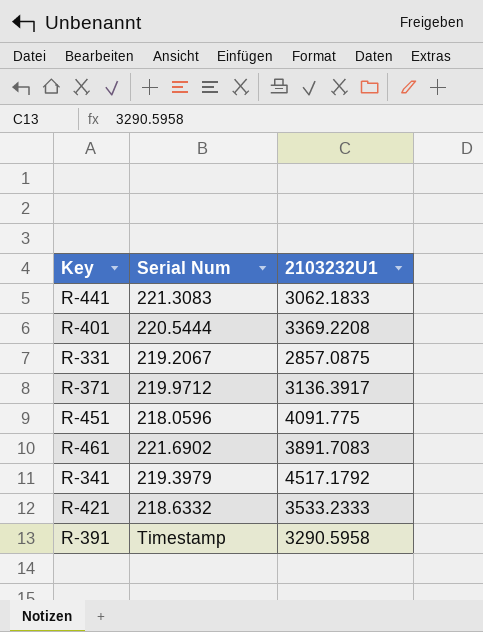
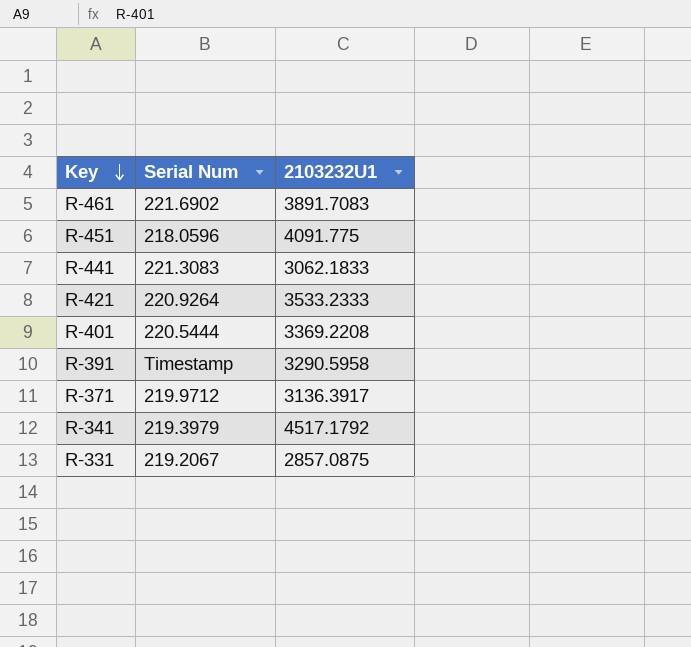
row order: none -> Key descending
R-421 | Serial Num: 218.6332 -> 220.9264

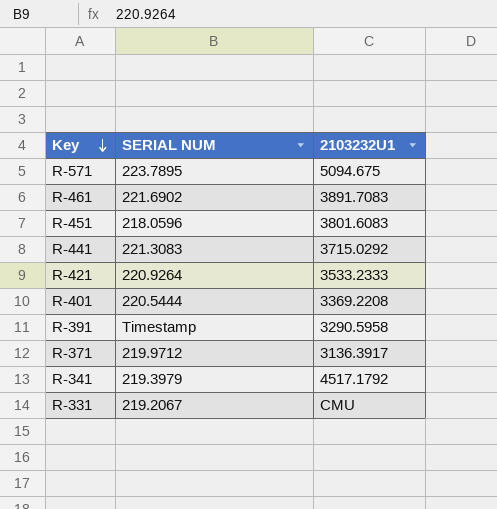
column name: Serial Num -> SERIAL NUM
row R-571: none -> 223.7895 | 5094.675
R-451 | 2103232U1: 4091.775 -> 3801.6083
R-441 | 2103232U1: 3062.1833 -> 3715.0292
R-331 | 2103232U1: 2857.0875 -> CMU

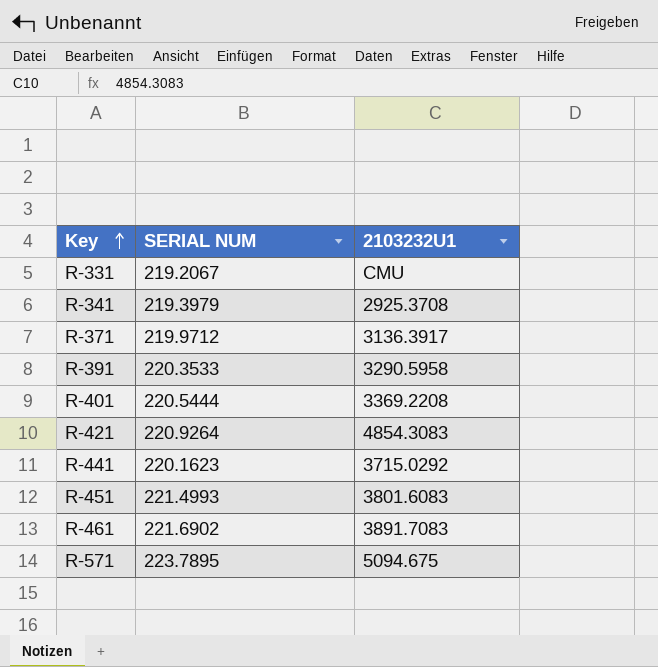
row order: Key descending -> Key ascending
R-341 | 2103232U1: 4517.1792 -> 2925.3708
R-391 | SERIAL NUM: Timestamp -> 220.3533
R-421 | 2103232U1: 3533.2333 -> 4854.3083
R-441 | SERIAL NUM: 221.3083 -> 220.1623
R-451 | SERIAL NUM: 218.0596 -> 221.4993

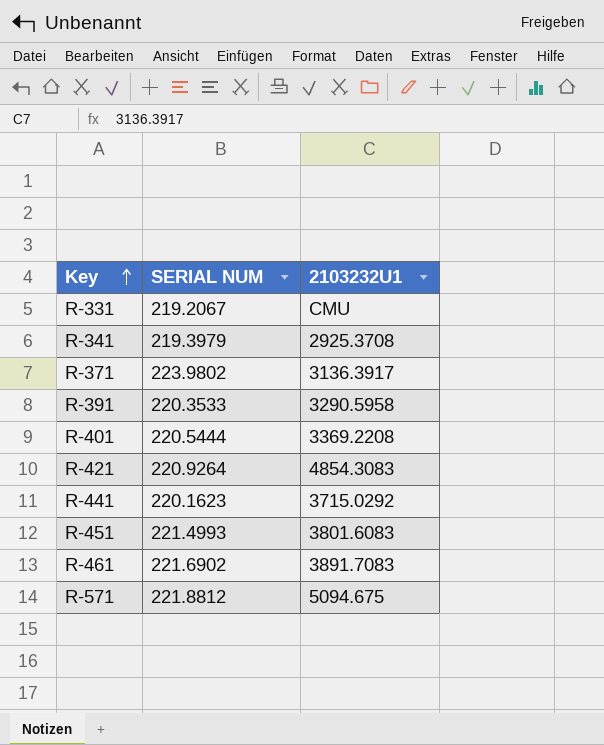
R-371 | SERIAL NUM: 219.9712 -> 223.9802
R-571 | SERIAL NUM: 223.7895 -> 221.8812

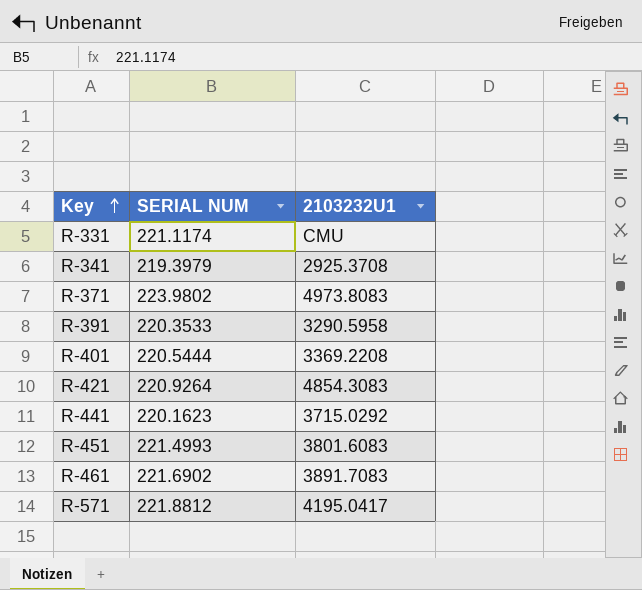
R-331 | SERIAL NUM: 219.2067 -> 221.1174
R-371 | 2103232U1: 3136.3917 -> 4973.8083
R-571 | 2103232U1: 5094.675 -> 4195.0417

